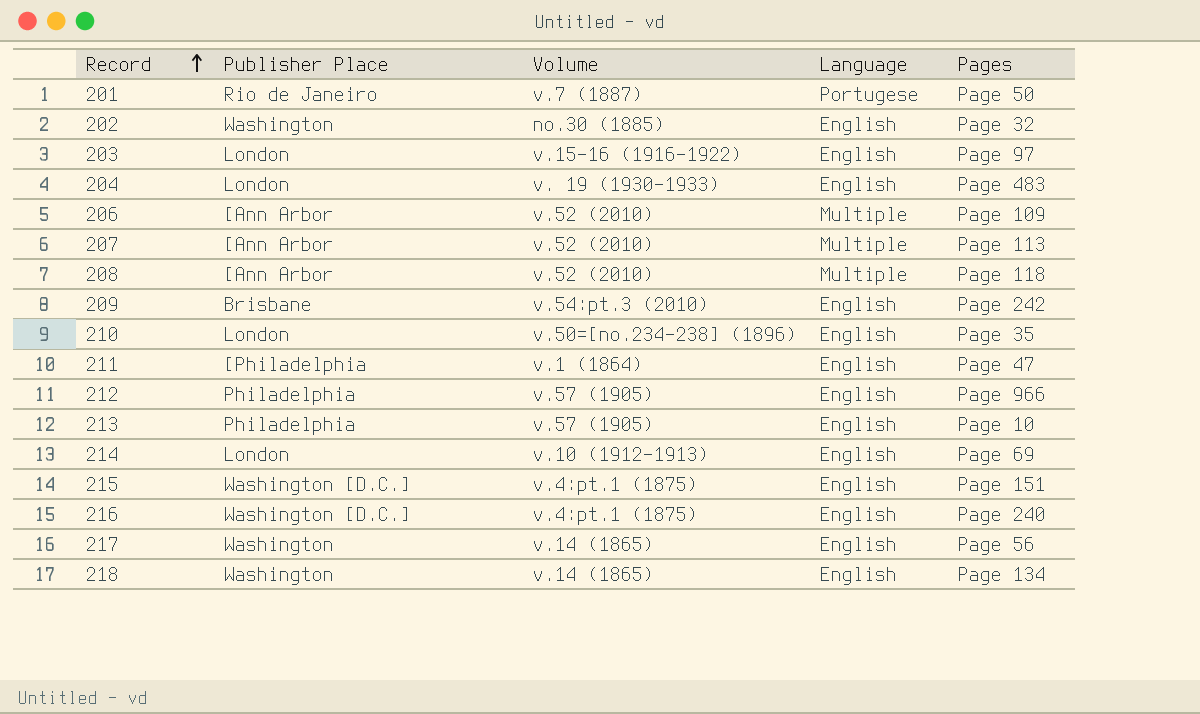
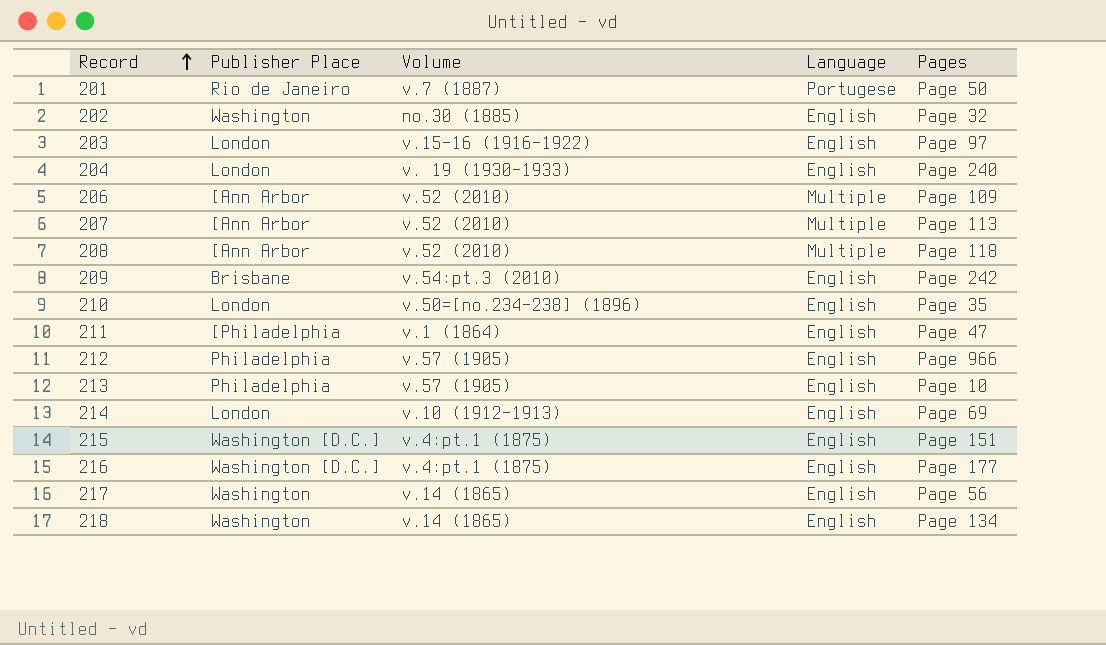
204 | Pages: Page 483 -> Page 240
216 | Pages: Page 240 -> Page 177

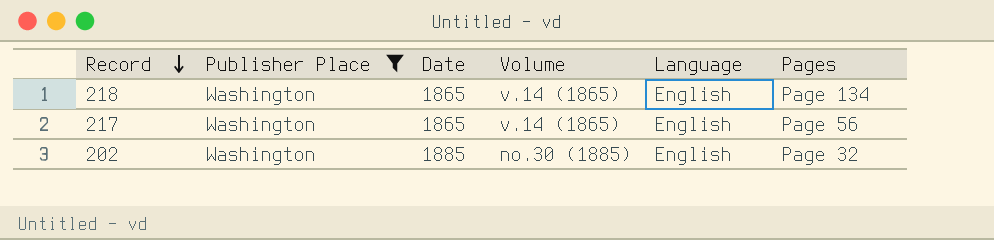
filter: none -> Publisher Place = Washington
row order: Record ascending -> Record descending
column Date | position: none -> 3

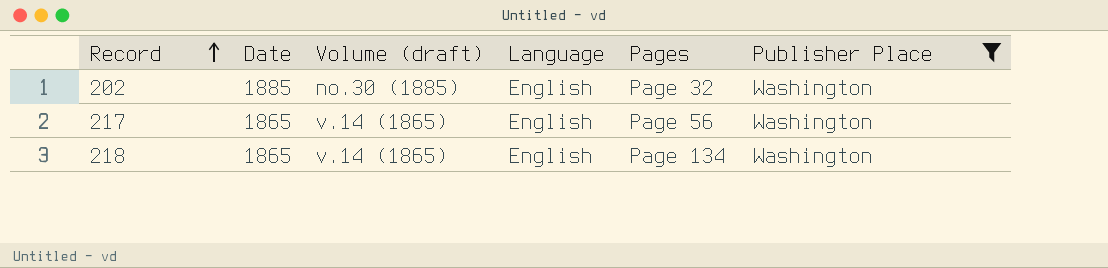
row order: Record descending -> Record ascending
column name: Volume -> Volume (draft)
column Publisher Place | position: 2 -> 6

